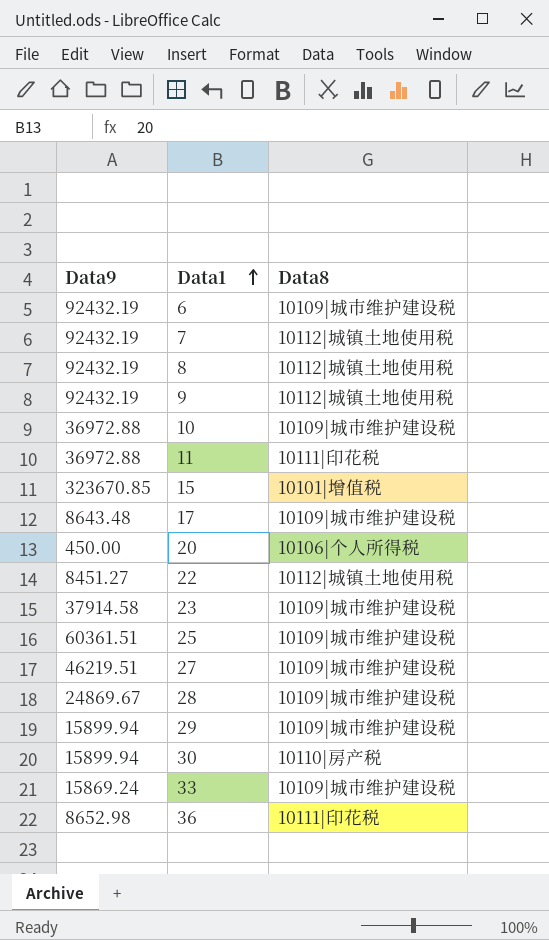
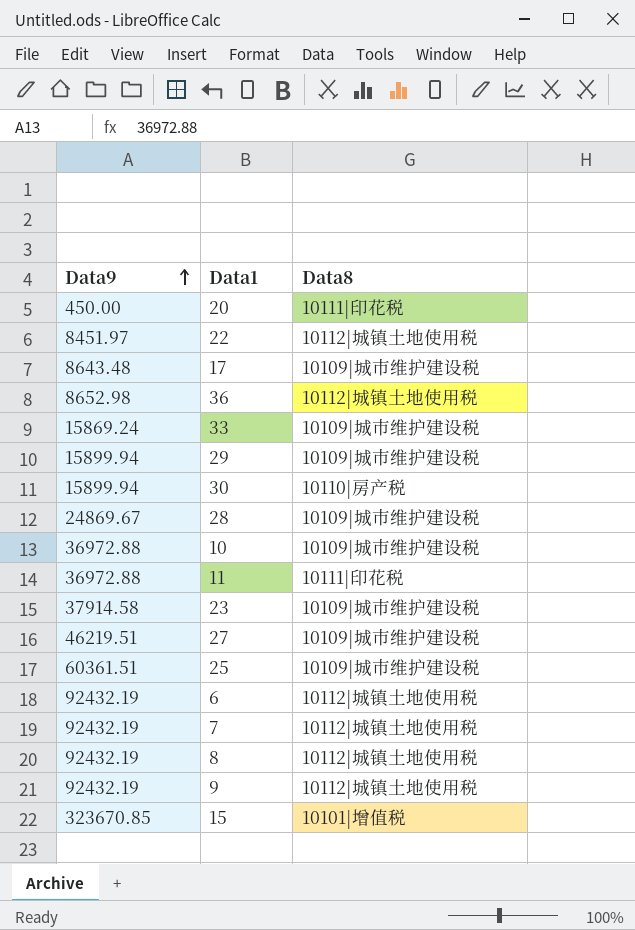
row order: Data1 ascending -> Data9 ascending
20 | Data8: 10106|个人所得税 -> 10111|印花税
22 | Data9: 8451.27 -> 8451.97
36 | Data8: 10111|印花税 -> 10112|城镇土地使用税
6 | Data8: 10109|城市维护建设税 -> 10112|城镇土地使用税

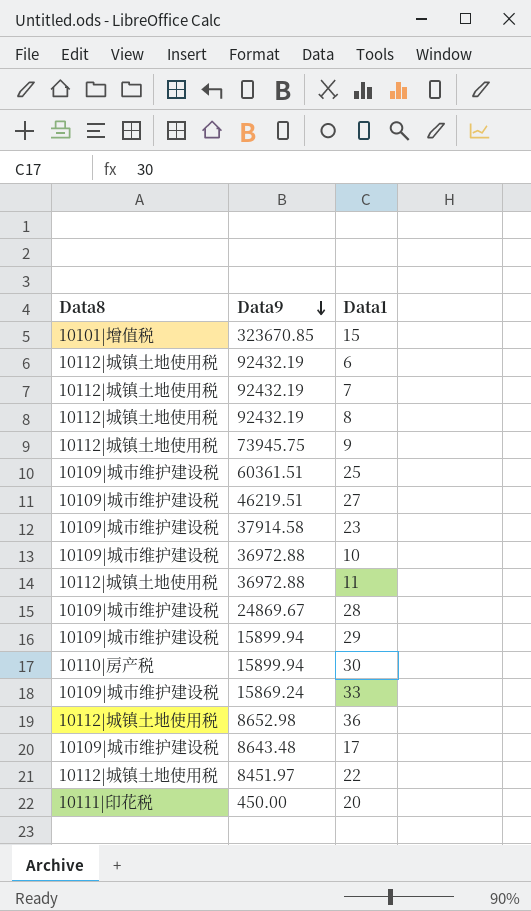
row order: Data9 ascending -> Data9 descending
column Data8 | position: 3 -> 1
9 | Data9: 92432.19 -> 73945.75
11 | Data8: 10111|印花税 -> 10112|城镇土地使用税

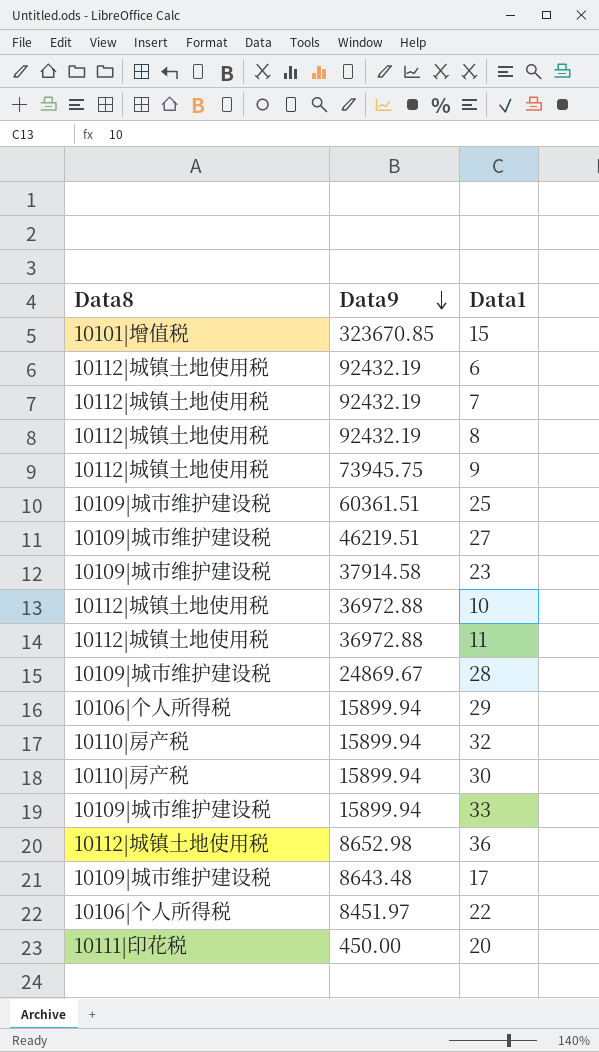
10 | Data8: 10109|城市维护建设税 -> 10112|城镇土地使用税
29 | Data8: 10109|城市维护建设税 -> 10106|个人所得税
row 32: none -> 10110|房产税 | 15899.94
33 | Data9: 15869.24 -> 15899.94
22 | Data8: 10112|城镇土地使用税 -> 10106|个人所得税

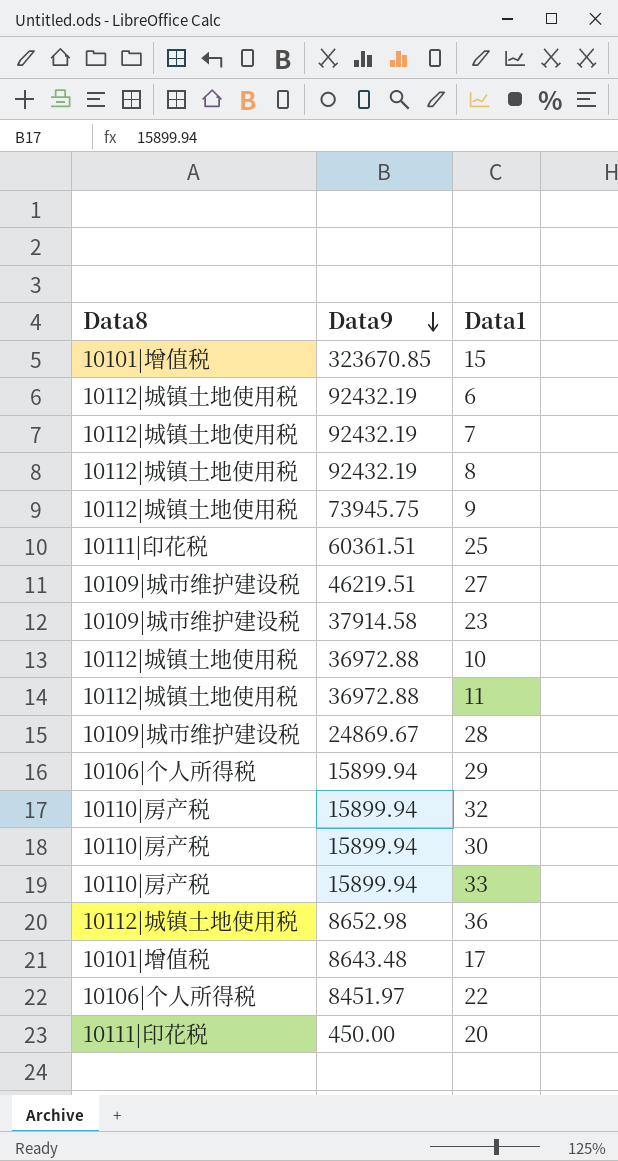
25 | Data8: 10109|城市维护建设税 -> 10111|印花税
33 | Data8: 10109|城市维护建设税 -> 10110|房产税
17 | Data8: 10109|城市维护建设税 -> 10101|增值税

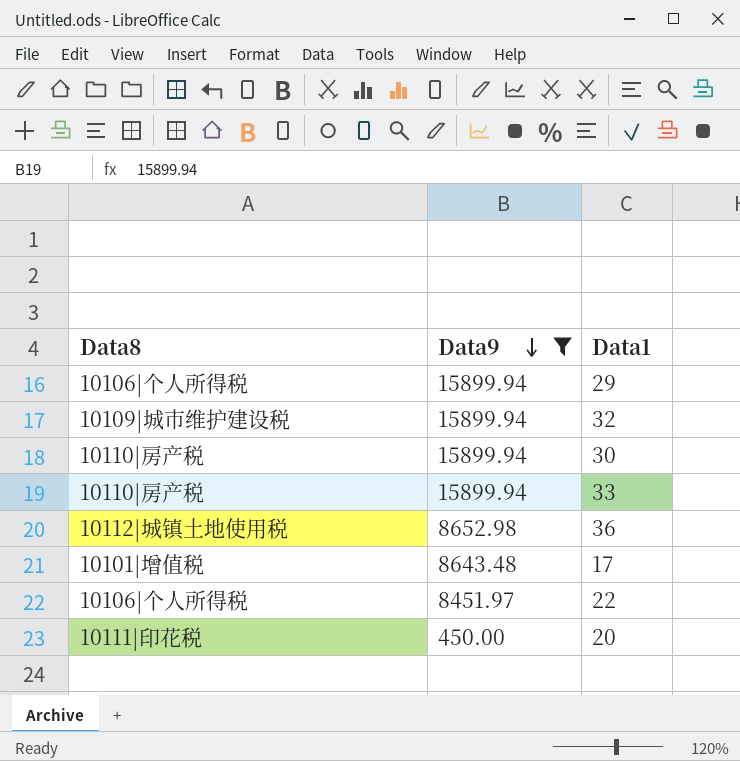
filter: none -> Data9 <= 15899.94
32 | Data8: 10110|房产税 -> 10109|城市维护建设税

